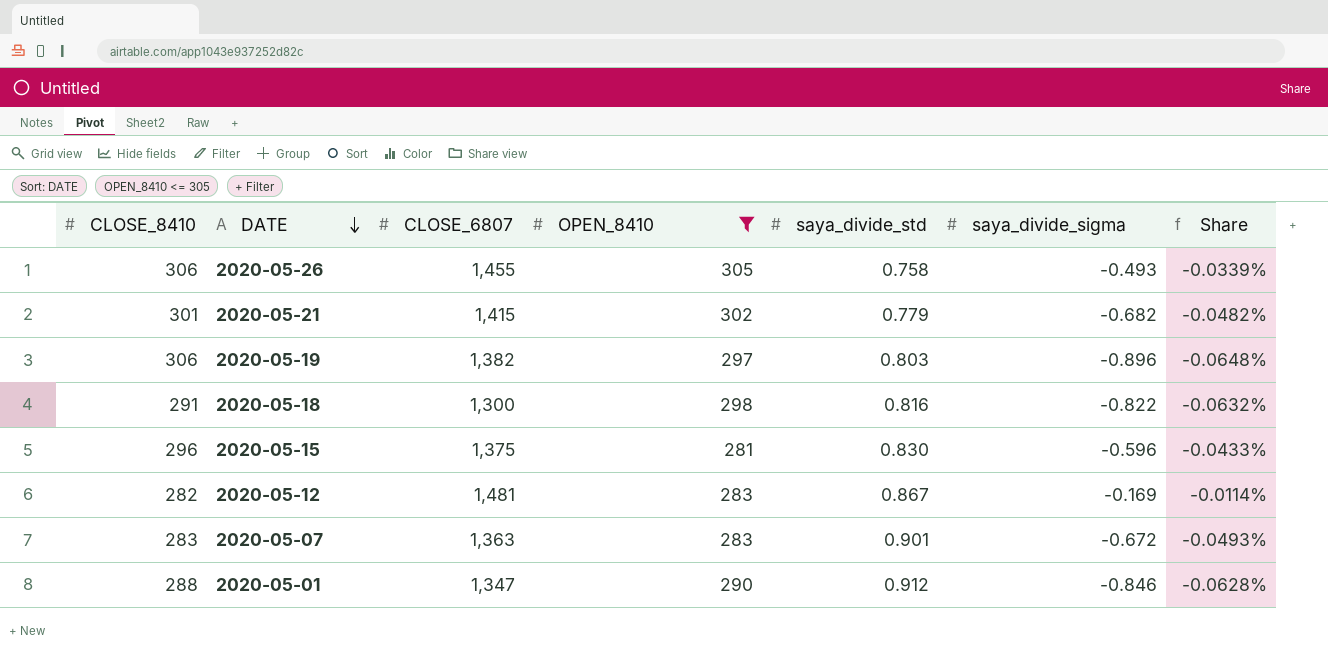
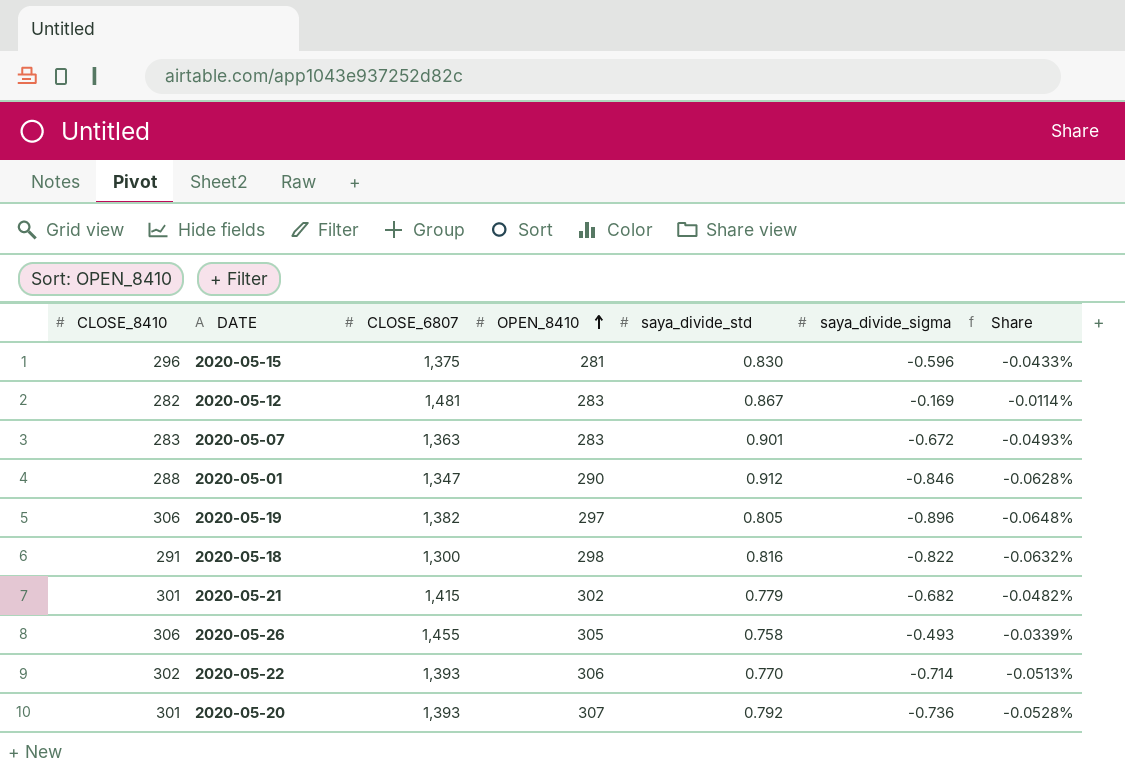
filter: OPEN_8410 <= 305 -> none
row order: DATE descending -> OPEN_8410 ascending
2020-05-19 | saya_divide_std: 0.803 -> 0.805

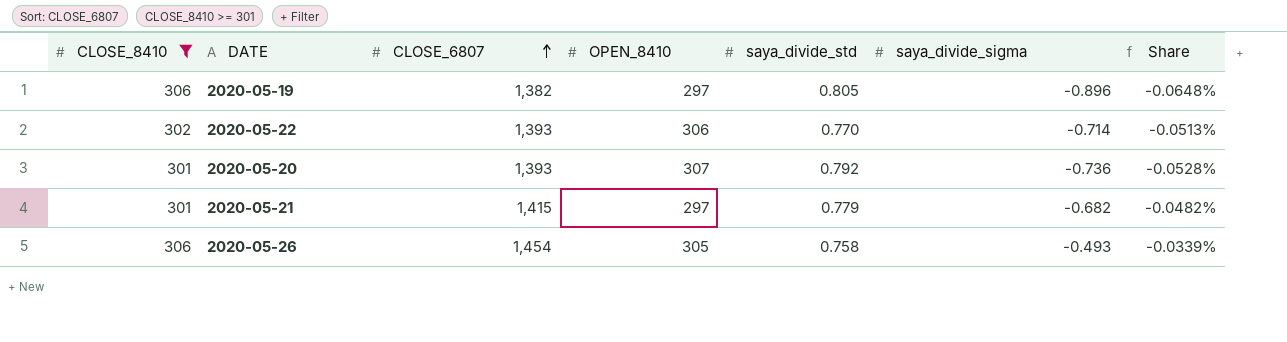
filter: none -> CLOSE_8410 >= 301
row order: OPEN_8410 ascending -> CLOSE_6807 ascending
2020-05-21 | OPEN_8410: 302 -> 297
2020-05-26 | CLOSE_6807: 1,455 -> 1,454

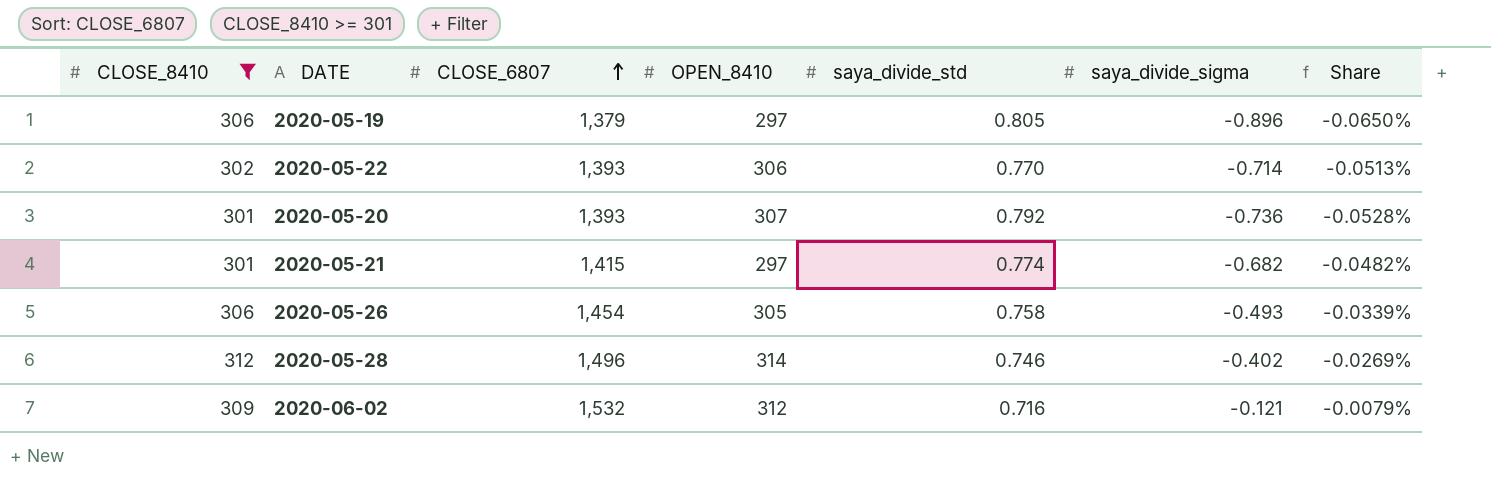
2020-05-19 | CLOSE_6807: 1,382 -> 1,379
2020-05-19 | Share: -0.0648% -> -0.0650%
2020-05-21 | saya_divide_std: 0.779 -> 0.774
row 2020-05-28: none -> 312 | 1,496 | 314 | 0.746 | -0.402 | -0.0269%
row 2020-06-02: none -> 309 | 1,532 | 312 | 0.716 | -0.121 | -0.0079%

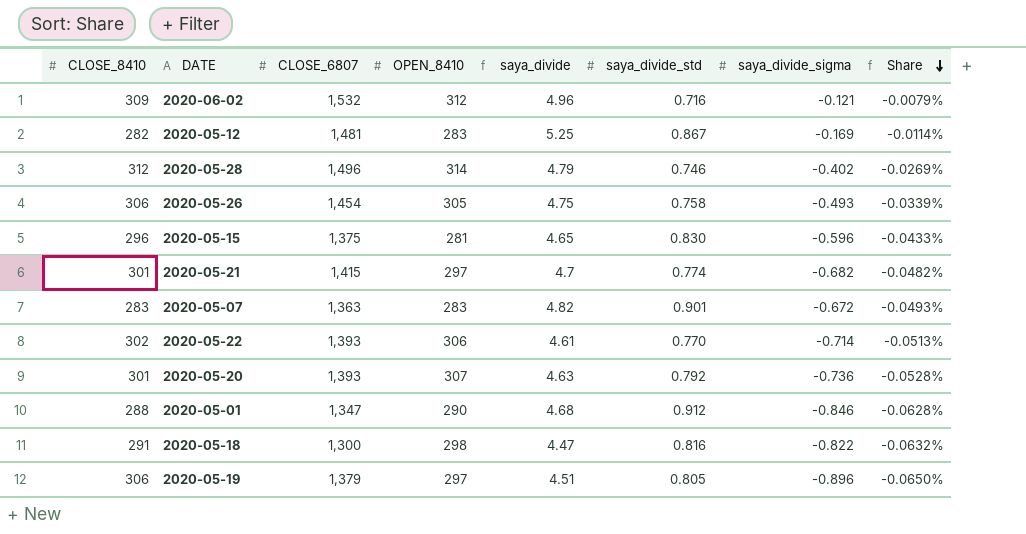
filter: CLOSE_8410 >= 301 -> none
row order: CLOSE_6807 ascending -> Share descending
column saya_divide | formula: none -> [CLOSE_6807] / [CLOSE_8410]

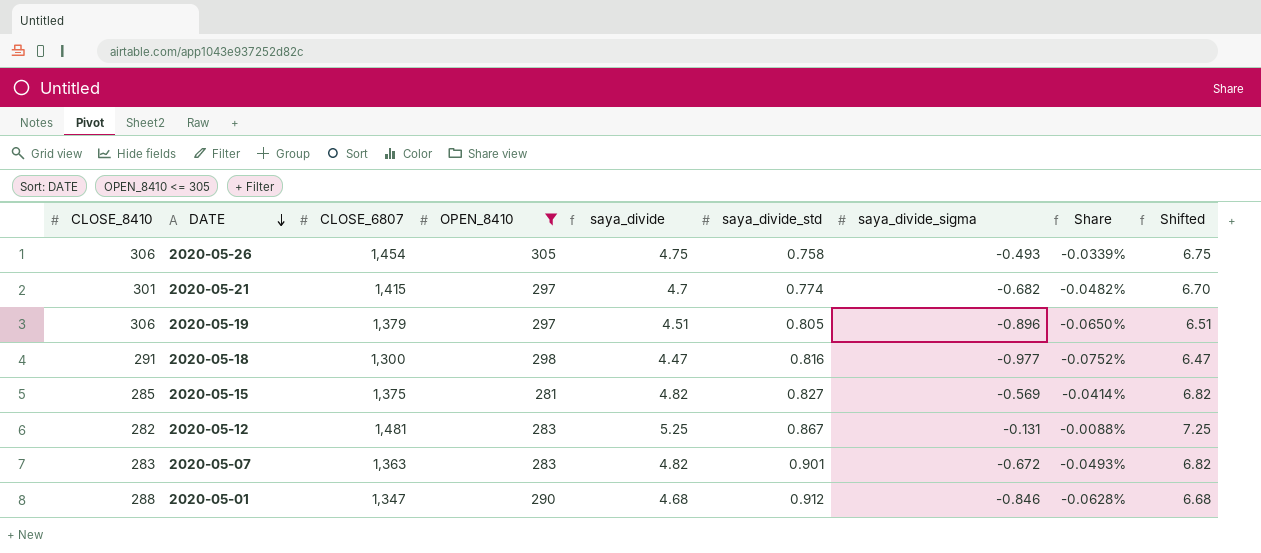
filter: none -> OPEN_8410 <= 305
row order: Share descending -> DATE descending
column Shifted | formula: none -> [saya_divide] + 2
2020-05-18 | saya_divide_sigma: -0.822 -> -0.977
2020-05-18 | Share: -0.0632% -> -0.0752%
2020-05-15 | CLOSE_8410: 296 -> 285
2020-05-15 | saya_divide: 4.65 -> 4.82
2020-05-15 | saya_divide_std: 0.830 -> 0.827
2020-05-15 | saya_divide_sigma: -0.596 -> -0.569
2020-05-15 | Share: -0.0433% -> -0.0414%
2020-05-12 | saya_divide_sigma: -0.169 -> -0.131
2020-05-12 | Share: -0.0114% -> -0.0088%

